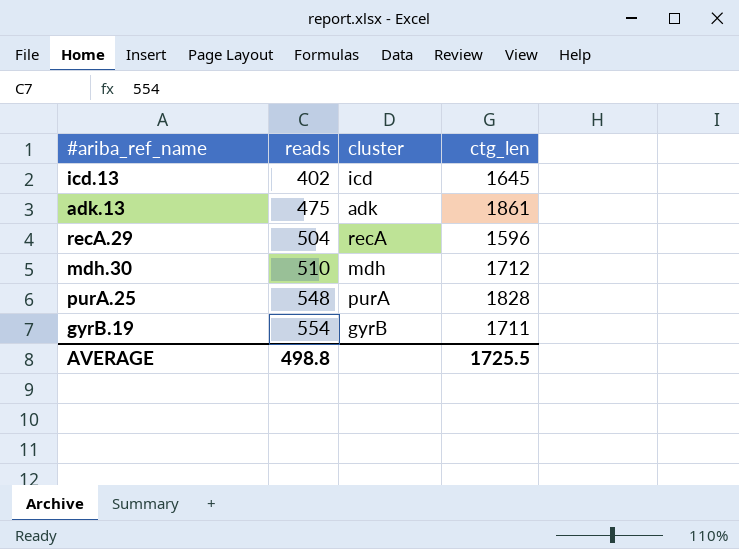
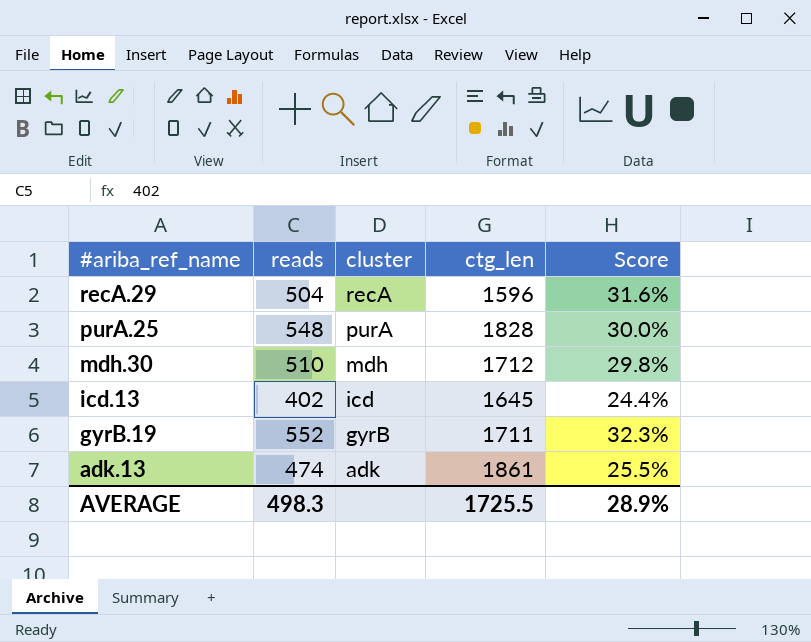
row order: reads ascending -> #ariba_ref_name descending
column Score | formula: none -> [reads] / [ctg_len]
gyrB.19 | reads: 554 -> 552
adk.13 | reads: 475 -> 474
AVERAGE | reads: 498.8 -> 498.3

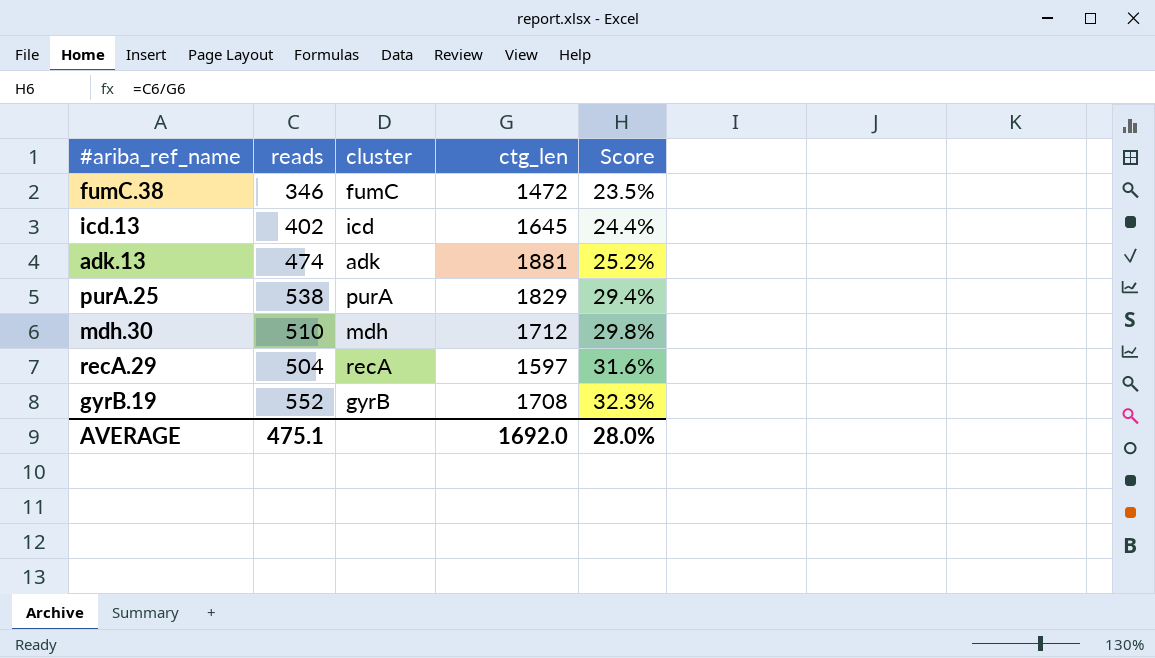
row order: #ariba_ref_name descending -> Score ascending
row fumC.38: none -> 346 | fumC | 1472 | 23.5%
adk.13 | ctg_len: 1861 -> 1881
adk.13 | Score: 25.5% -> 25.2%
purA.25 | reads: 548 -> 538
purA.25 | ctg_len: 1828 -> 1829
purA.25 | Score: 30.0% -> 29.4%
recA.29 | ctg_len: 1596 -> 1597
gyrB.19 | ctg_len: 1711 -> 1708
AVERAGE | reads: 498.3 -> 475.1
AVERAGE | ctg_len: 1725.5 -> 1692.0
AVERAGE | Score: 28.9% -> 28.0%

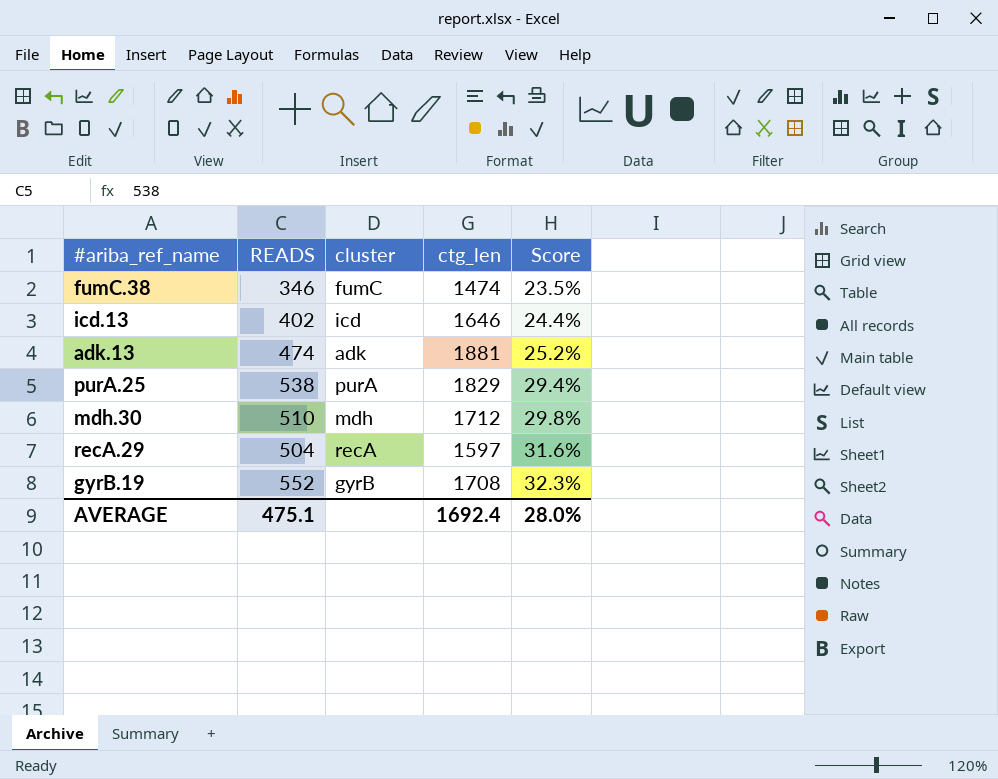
column name: reads -> READS
fumC.38 | ctg_len: 1472 -> 1474
icd.13 | ctg_len: 1645 -> 1646
AVERAGE | ctg_len: 1692.0 -> 1692.4

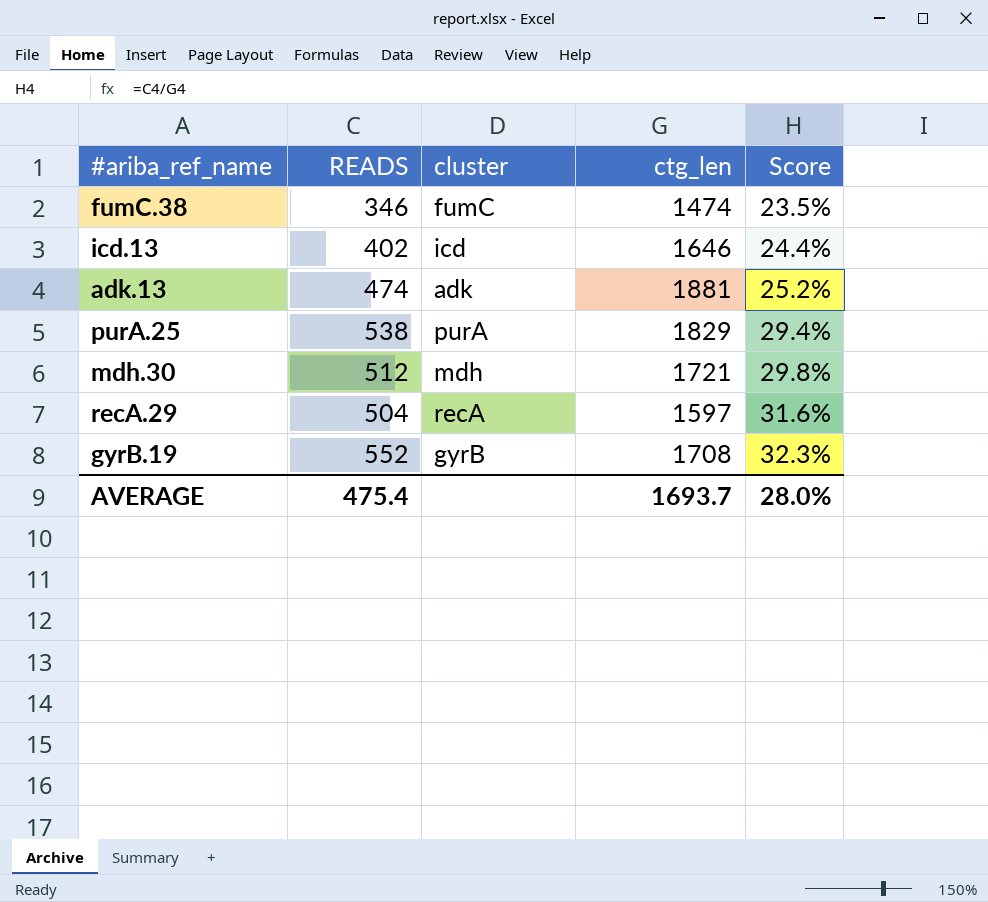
mdh.30 | READS: 510 -> 512
mdh.30 | ctg_len: 1712 -> 1721
AVERAGE | READS: 475.1 -> 475.4
AVERAGE | ctg_len: 1692.4 -> 1693.7

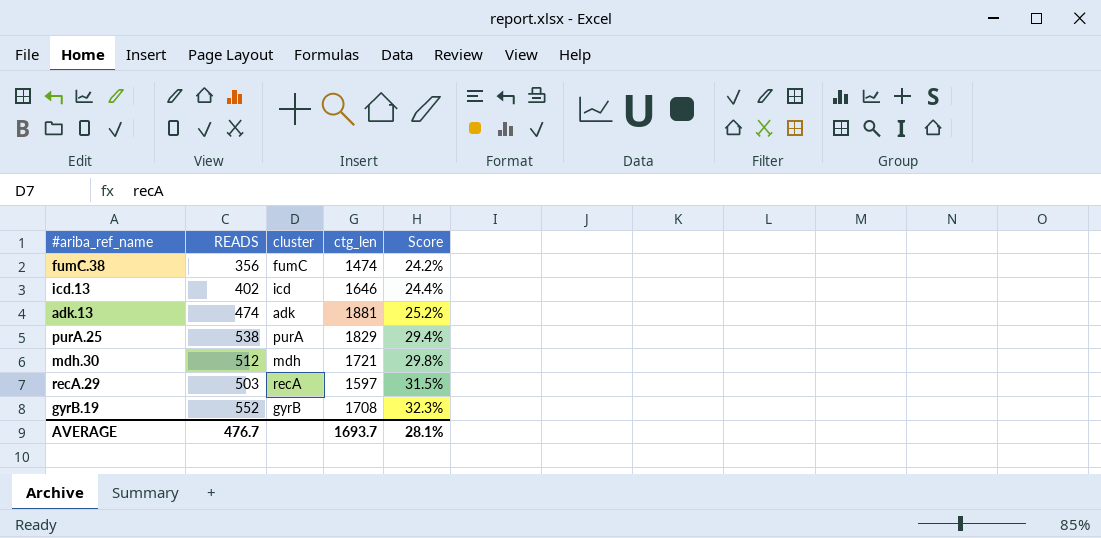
fumC.38 | READS: 346 -> 356
fumC.38 | Score: 23.5% -> 24.2%
recA.29 | READS: 504 -> 503
recA.29 | Score: 31.6% -> 31.5%
AVERAGE | READS: 475.4 -> 476.7
AVERAGE | Score: 28.0% -> 28.1%

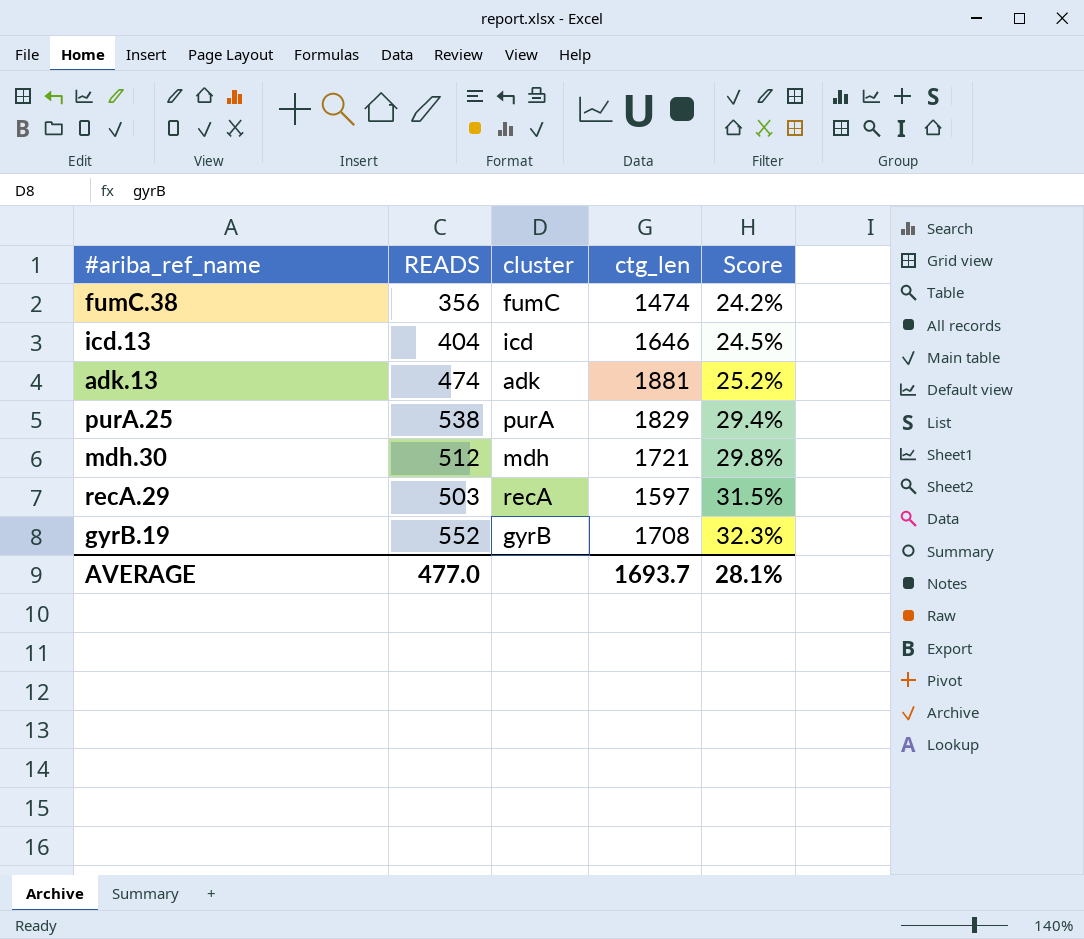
icd.13 | READS: 402 -> 404
icd.13 | Score: 24.4% -> 24.5%
AVERAGE | READS: 476.7 -> 477.0

